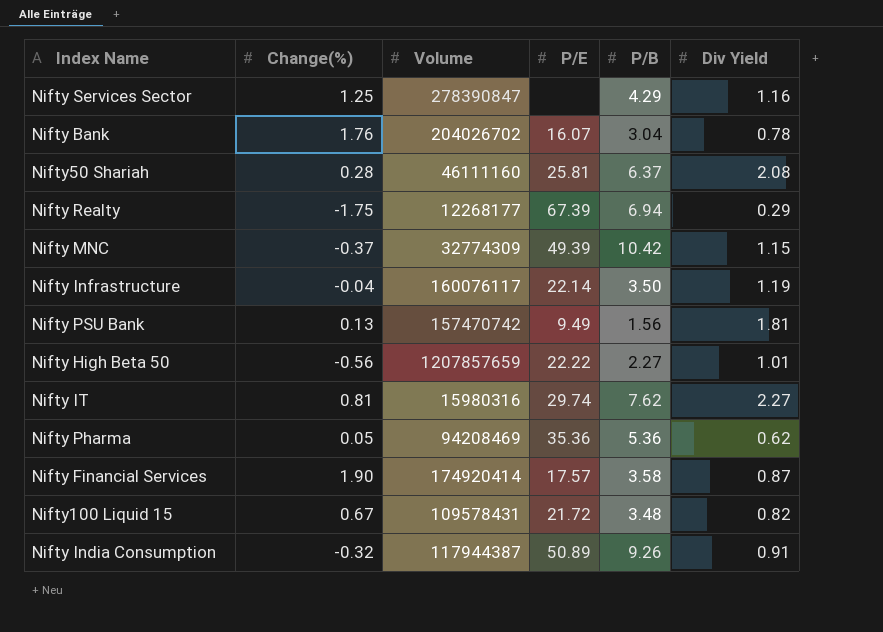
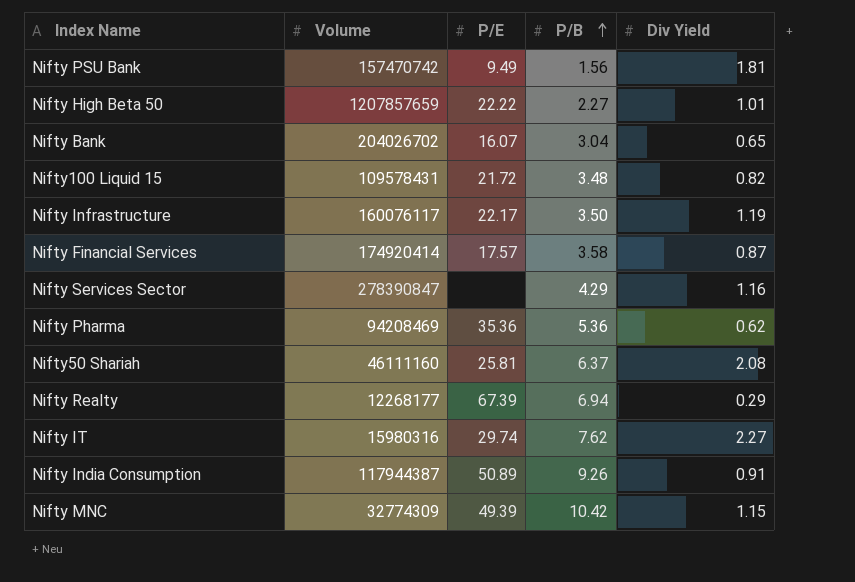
row order: none -> P/B ascending
column Change(%) | position: 2 -> none
Nifty Bank | Div Yield: 0.78 -> 0.65
Nifty Infrastructure | P/E: 22.14 -> 22.17

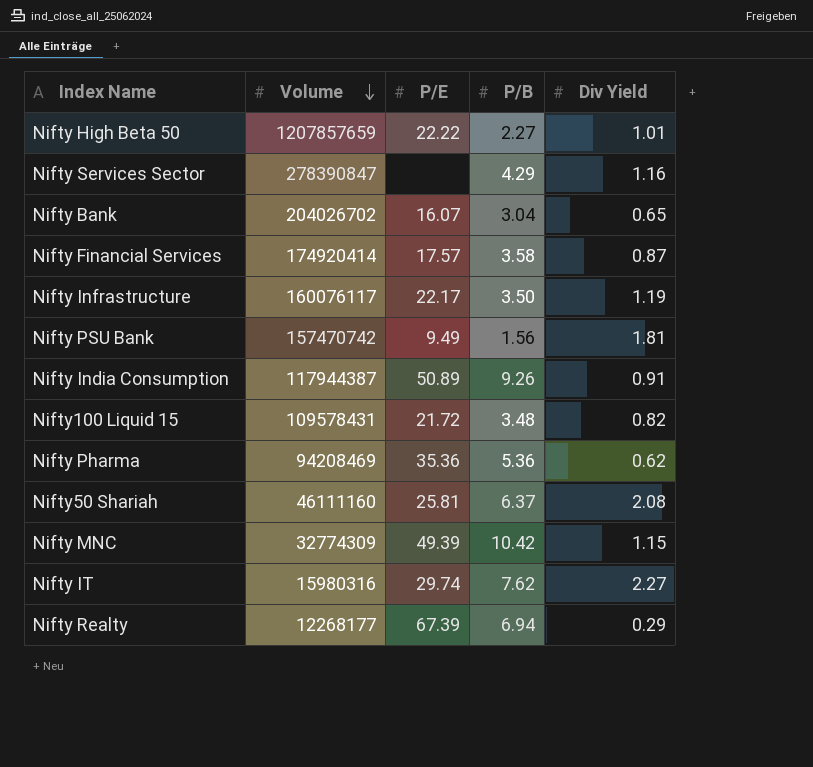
row order: P/B ascending -> Volume descending

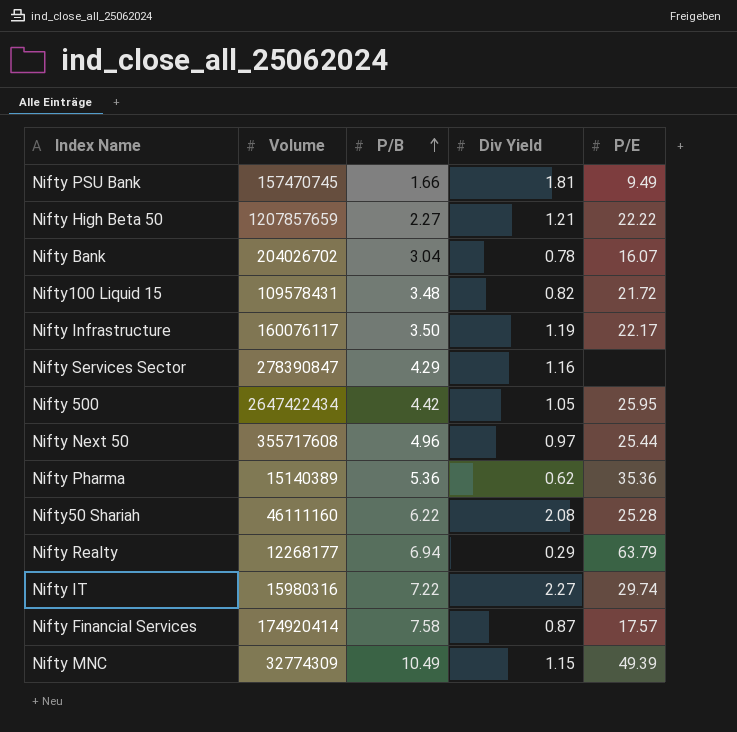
row order: Volume descending -> P/B ascending
column P/E | position: 3 -> 5
row Nifty India Consumption: 117944387 | 50.89 | 9.26 | 0.91 -> none
Nifty PSU Bank | Volume: 157470742 -> 157470745
Nifty PSU Bank | P/B: 1.56 -> 1.66
Nifty High Beta 50 | Div Yield: 1.01 -> 1.21
Nifty Bank | Div Yield: 0.65 -> 0.78
row Nifty 500: none -> 2647422434 | 4.42 | 1.05 | 25.95
row Nifty Next 50: none -> 355717608 | 4.96 | 0.97 | 25.44
Nifty Pharma | Volume: 94208469 -> 15140389
Nifty50 Shariah | P/B: 6.37 -> 6.22
Nifty50 Shariah | P/E: 25.81 -> 25.28
Nifty Realty | P/E: 67.39 -> 63.79
Nifty IT | P/B: 7.62 -> 7.22
Nifty Financial Services | P/B: 3.58 -> 7.58
Nifty MNC | P/B: 10.42 -> 10.49

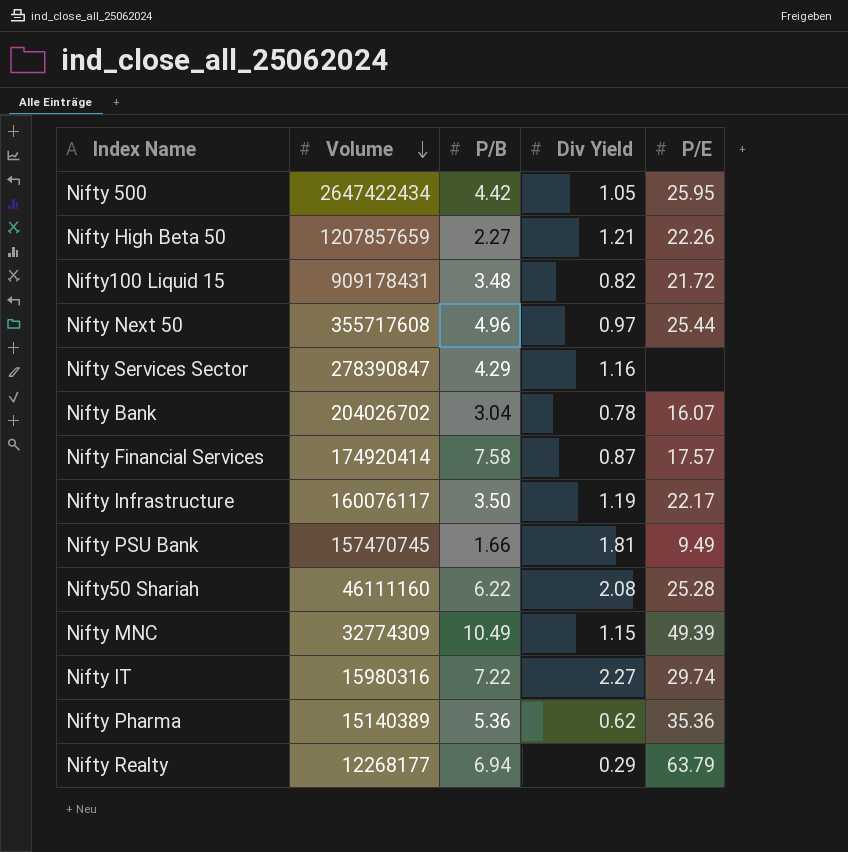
row order: P/B ascending -> Volume descending
Nifty High Beta 50 | P/E: 22.22 -> 22.26
Nifty100 Liquid 15 | Volume: 109578431 -> 909178431

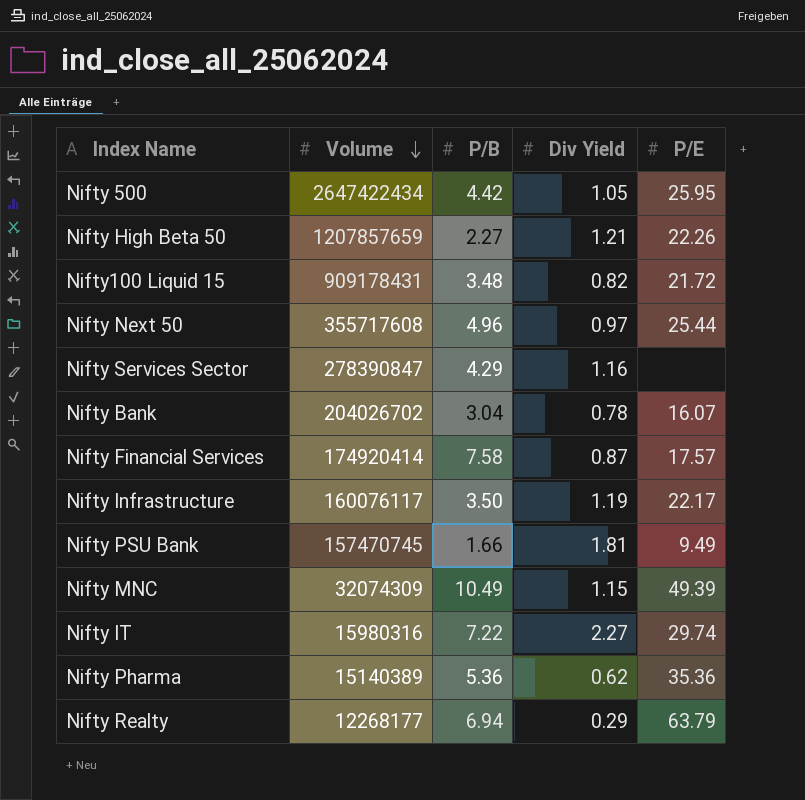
row Nifty50 Shariah: 46111160 | 6.22 | 2.08 | 25.28 -> none
Nifty MNC | Volume: 32774309 -> 32074309

